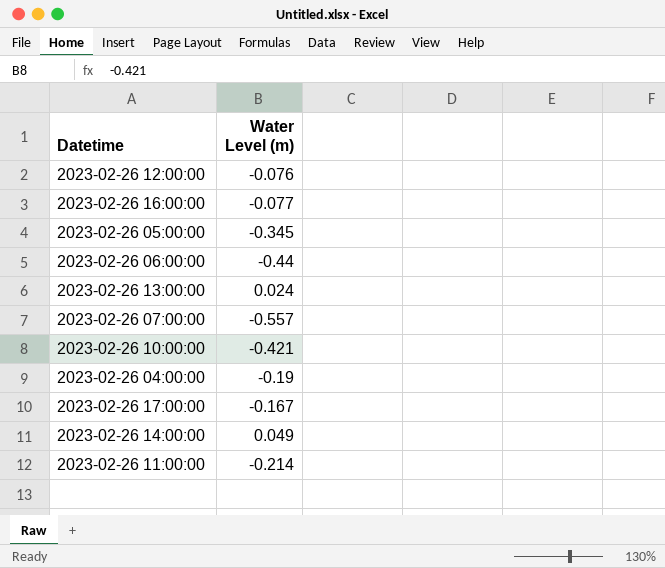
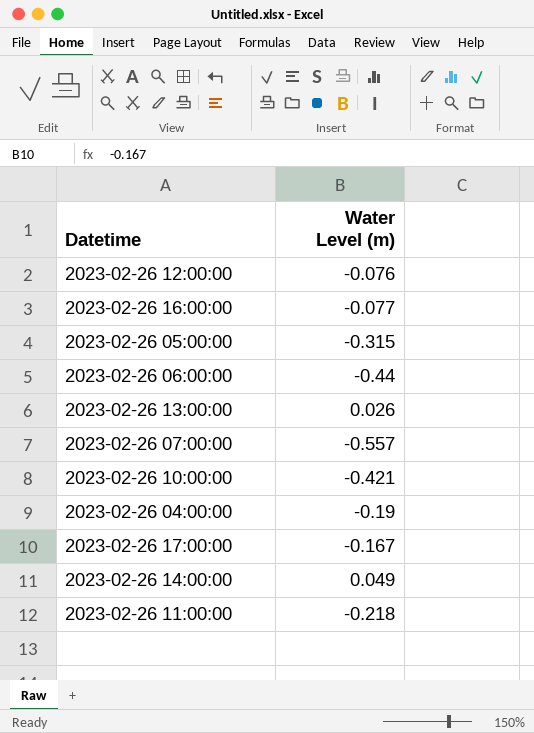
2023-02-26 05:00:00 | Water Level (m): -0.345 -> -0.315
2023-02-26 13:00:00 | Water Level (m): 0.024 -> 0.026
2023-02-26 11:00:00 | Water Level (m): -0.214 -> -0.218

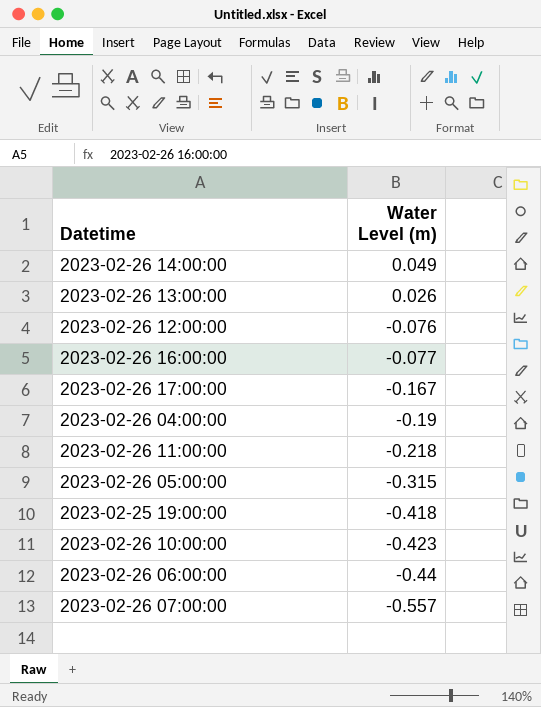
row order: none -> Water Level (m) descending
row 2023-02-25 19:00:00: none -> -0.418
2023-02-26 10:00:00 | Water Level (m): -0.421 -> -0.423

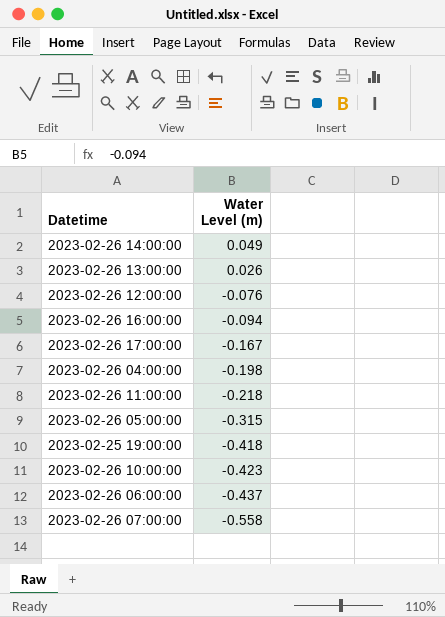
2023-02-26 16:00:00 | Water Level (m): -0.077 -> -0.094
2023-02-26 04:00:00 | Water Level (m): -0.19 -> -0.198
2023-02-26 06:00:00 | Water Level (m): -0.44 -> -0.437
2023-02-26 07:00:00 | Water Level (m): -0.557 -> -0.558

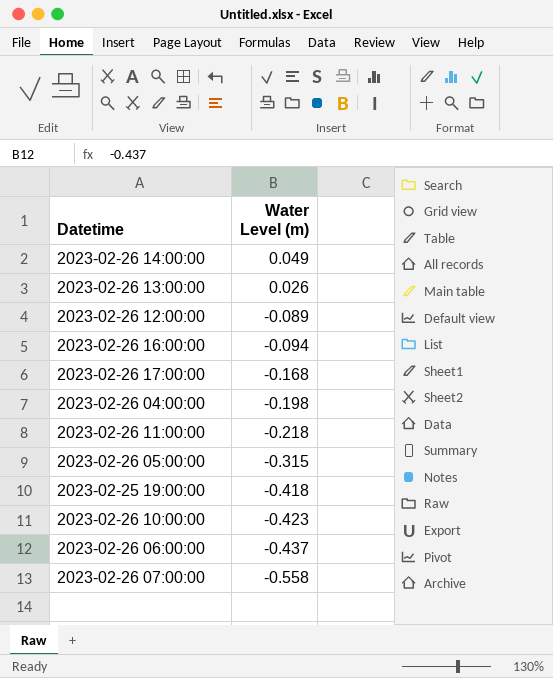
2023-02-26 12:00:00 | Water Level (m): -0.076 -> -0.089
2023-02-26 17:00:00 | Water Level (m): -0.167 -> -0.168

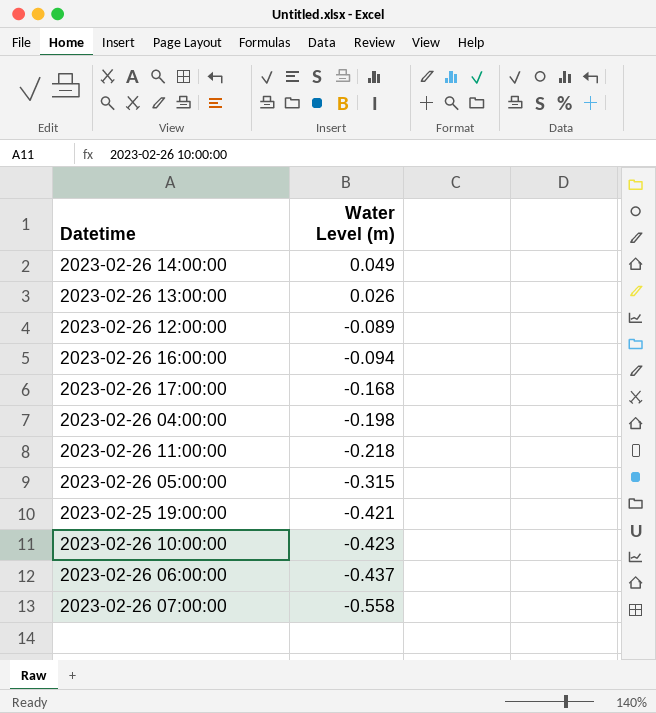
2023-02-25 19:00:00 | Water Level (m): -0.418 -> -0.421

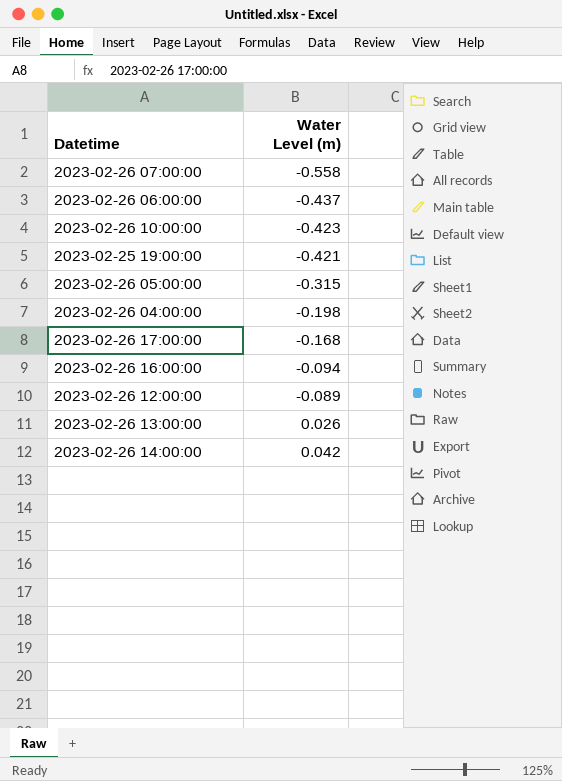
row order: Water Level (m) descending -> Water Level (m) ascending
row 2023-02-26 11:00:00: -0.218 -> none
2023-02-26 14:00:00 | Water Level (m): 0.049 -> 0.042

